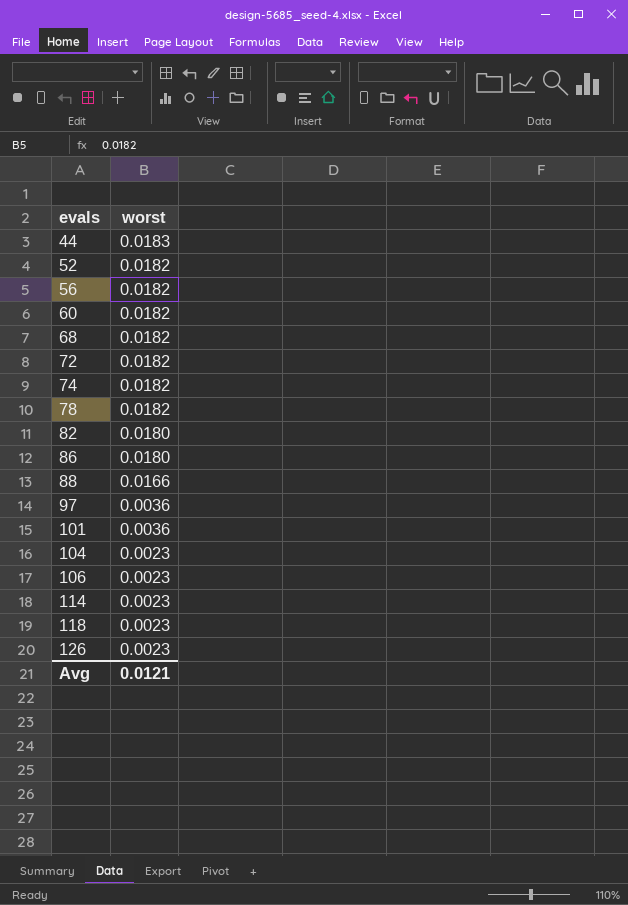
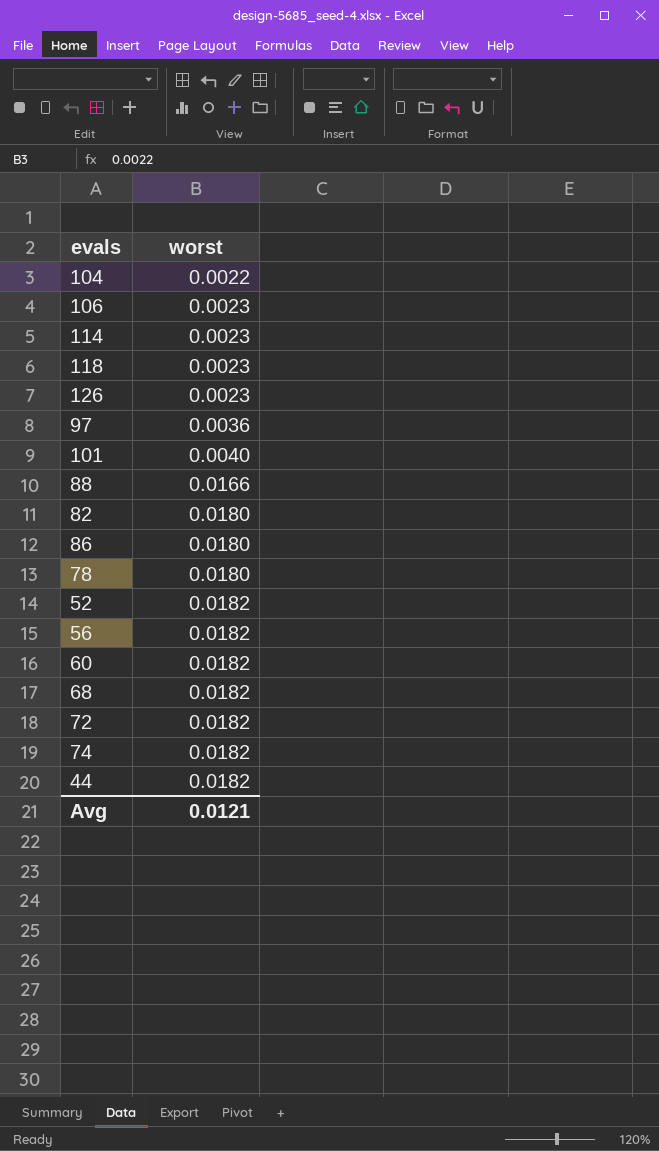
row order: evals ascending -> worst ascending
104 | worst: 0.0023 -> 0.0022
101 | worst: 0.0036 -> 0.0040
78 | worst: 0.0182 -> 0.0180
44 | worst: 0.0183 -> 0.0182

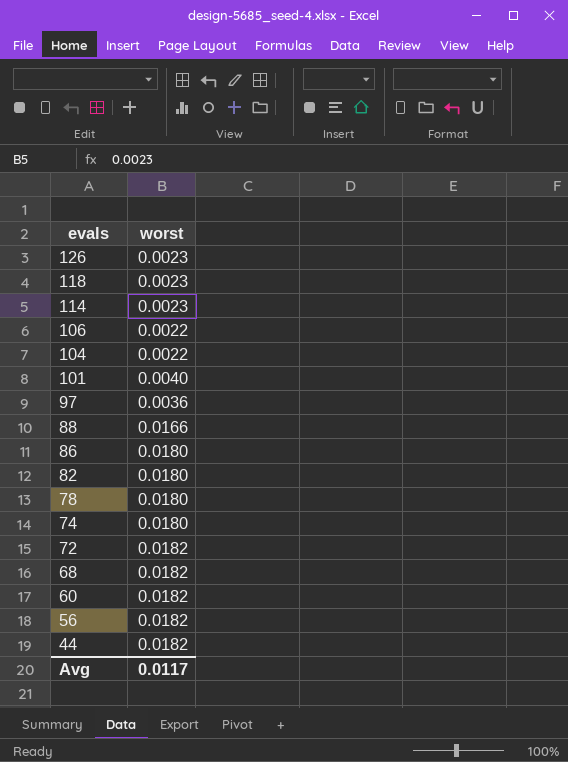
row order: worst ascending -> evals descending
row 52: 0.0182 -> none
106 | worst: 0.0023 -> 0.0022
74 | worst: 0.0182 -> 0.0180
Avg | worst: 0.0121 -> 0.0117

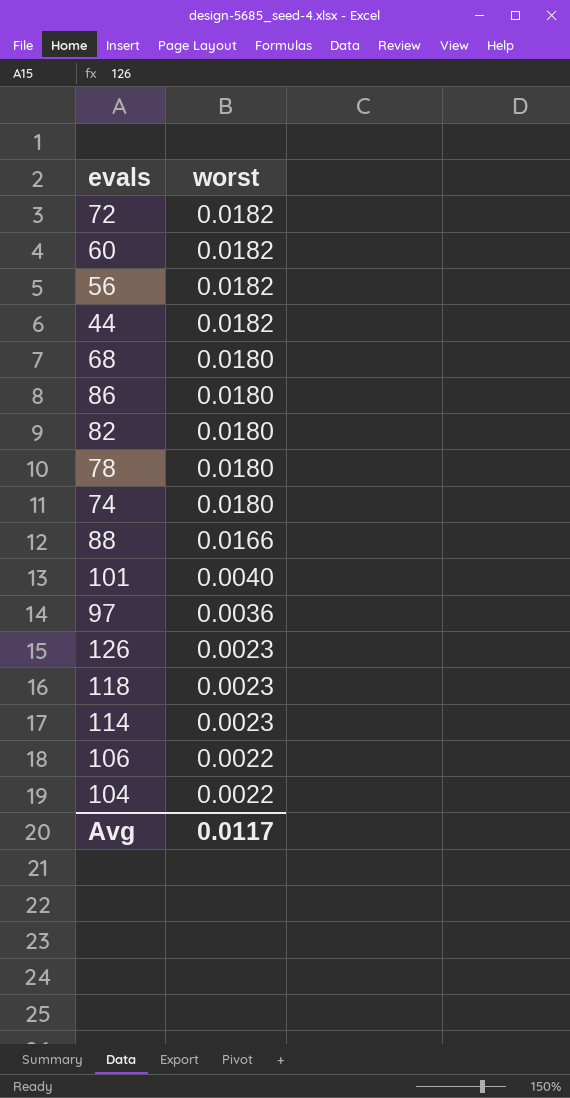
row order: evals descending -> worst descending
68 | worst: 0.0182 -> 0.0180

